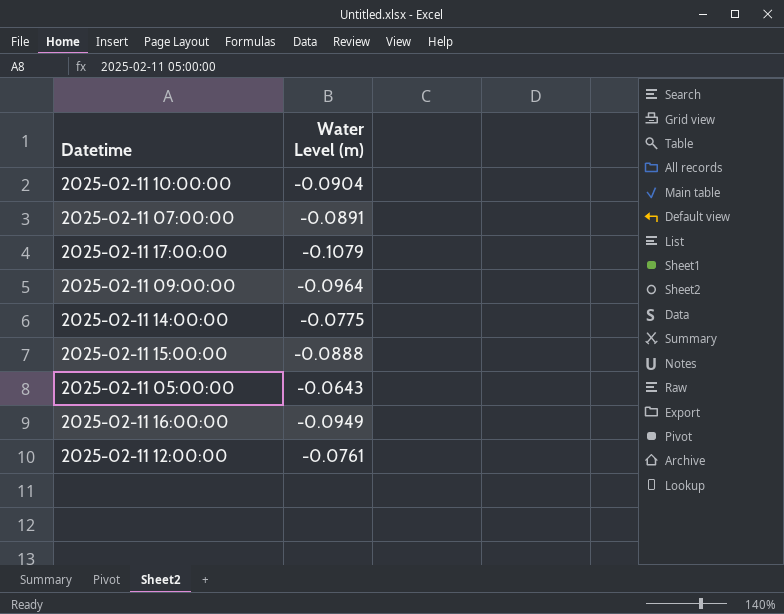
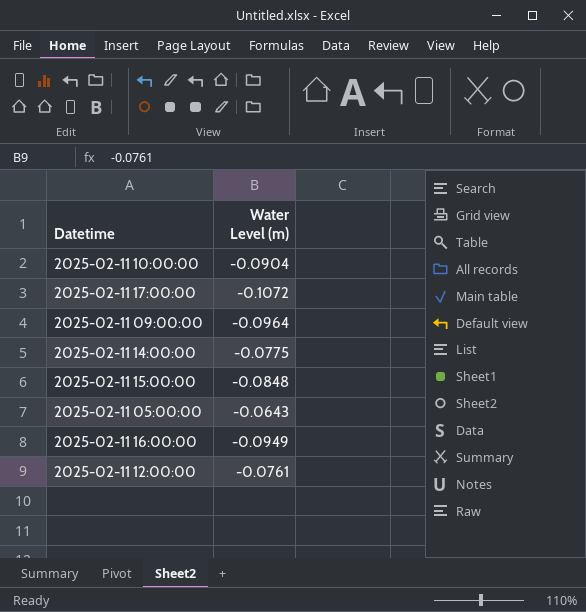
row 2025-02-11 07:00:00: -0.0891 -> none
2025-02-11 17:00:00 | Water Level (m): -0.1079 -> -0.1072
2025-02-11 15:00:00 | Water Level (m): -0.0888 -> -0.0848

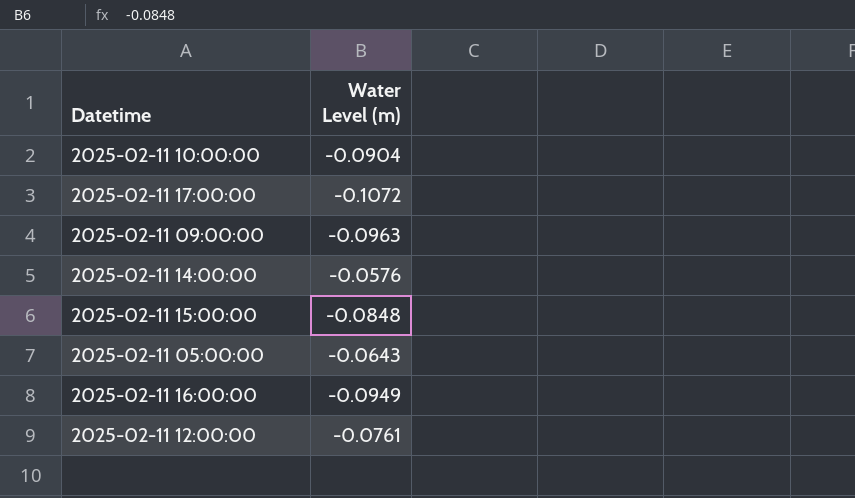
2025-02-11 09:00:00 | Water Level (m): -0.0964 -> -0.0963
2025-02-11 14:00:00 | Water Level (m): -0.0775 -> -0.0576

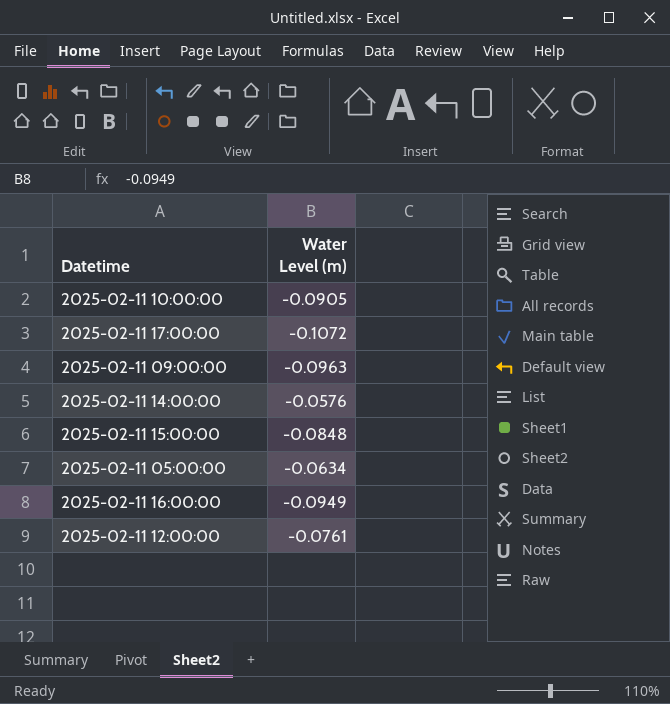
2025-02-11 10:00:00 | Water Level (m): -0.0904 -> -0.0905
2025-02-11 05:00:00 | Water Level (m): -0.0643 -> -0.0634

